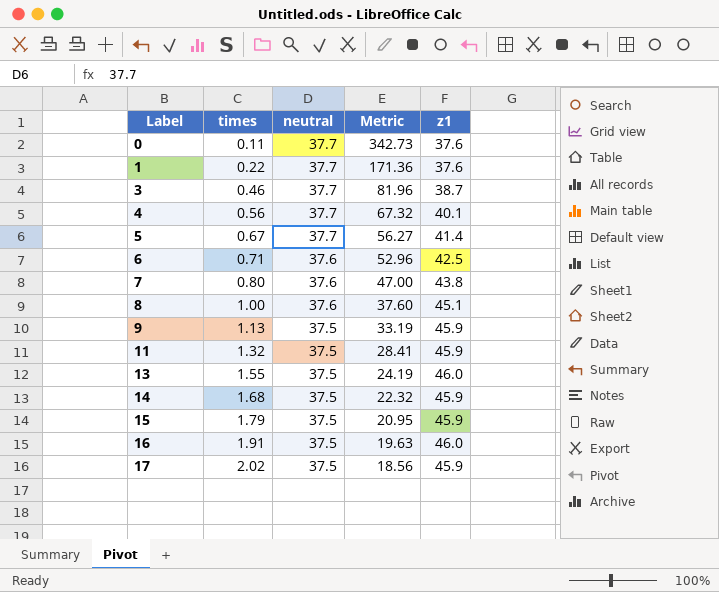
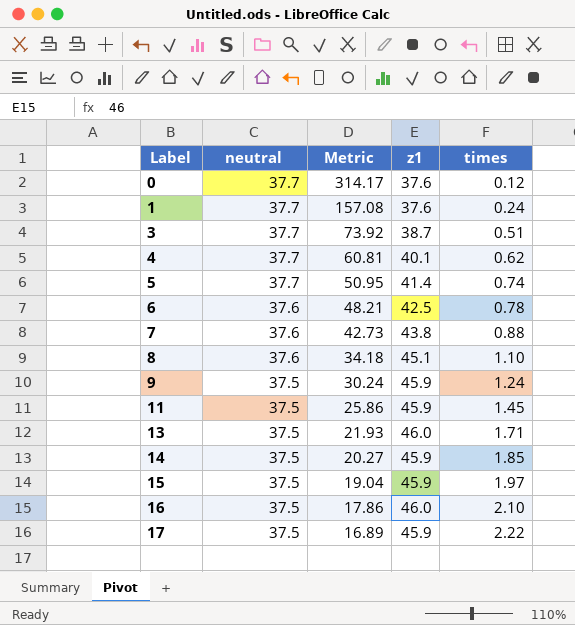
column times | position: 2 -> 5
0 | Metric: 342.73 -> 314.17
0 | times: 0.11 -> 0.12
1 | Metric: 171.36 -> 157.08
1 | times: 0.22 -> 0.24
3 | Metric: 81.96 -> 73.92
3 | times: 0.46 -> 0.51
4 | Metric: 67.32 -> 60.81
4 | times: 0.56 -> 0.62
5 | Metric: 56.27 -> 50.95
5 | times: 0.67 -> 0.74
6 | Metric: 52.96 -> 48.21
6 | times: 0.71 -> 0.78
7 | Metric: 47.00 -> 42.73
7 | times: 0.80 -> 0.88
8 | Metric: 37.60 -> 34.18
8 | times: 1.00 -> 1.10
9 | Metric: 33.19 -> 30.24
9 | times: 1.13 -> 1.24
11 | Metric: 28.41 -> 25.86
11 | times: 1.32 -> 1.45
13 | Metric: 24.19 -> 21.93
13 | times: 1.55 -> 1.71
14 | Metric: 22.32 -> 20.27
14 | times: 1.68 -> 1.85
15 | Metric: 20.95 -> 19.04
15 | times: 1.79 -> 1.97
16 | Metric: 19.63 -> 17.86
16 | times: 1.91 -> 2.10
17 | Metric: 18.56 -> 16.89
17 | times: 2.02 -> 2.22

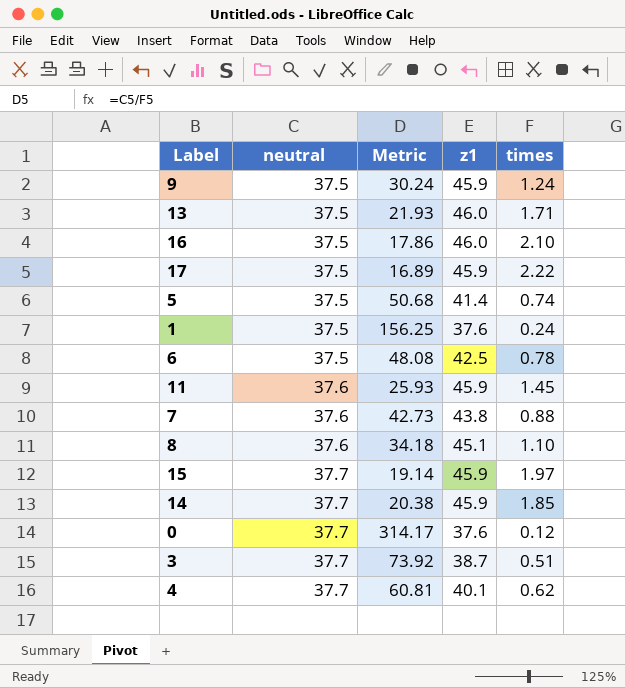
row order: Label ascending -> neutral ascending
5 | neutral: 37.7 -> 37.5
5 | Metric: 50.95 -> 50.68
1 | neutral: 37.7 -> 37.5
1 | Metric: 157.08 -> 156.25
6 | neutral: 37.6 -> 37.5
6 | Metric: 48.21 -> 48.08
11 | neutral: 37.5 -> 37.6
11 | Metric: 25.86 -> 25.93
15 | neutral: 37.5 -> 37.7
15 | Metric: 19.04 -> 19.14
14 | neutral: 37.5 -> 37.7
14 | Metric: 20.27 -> 20.38

